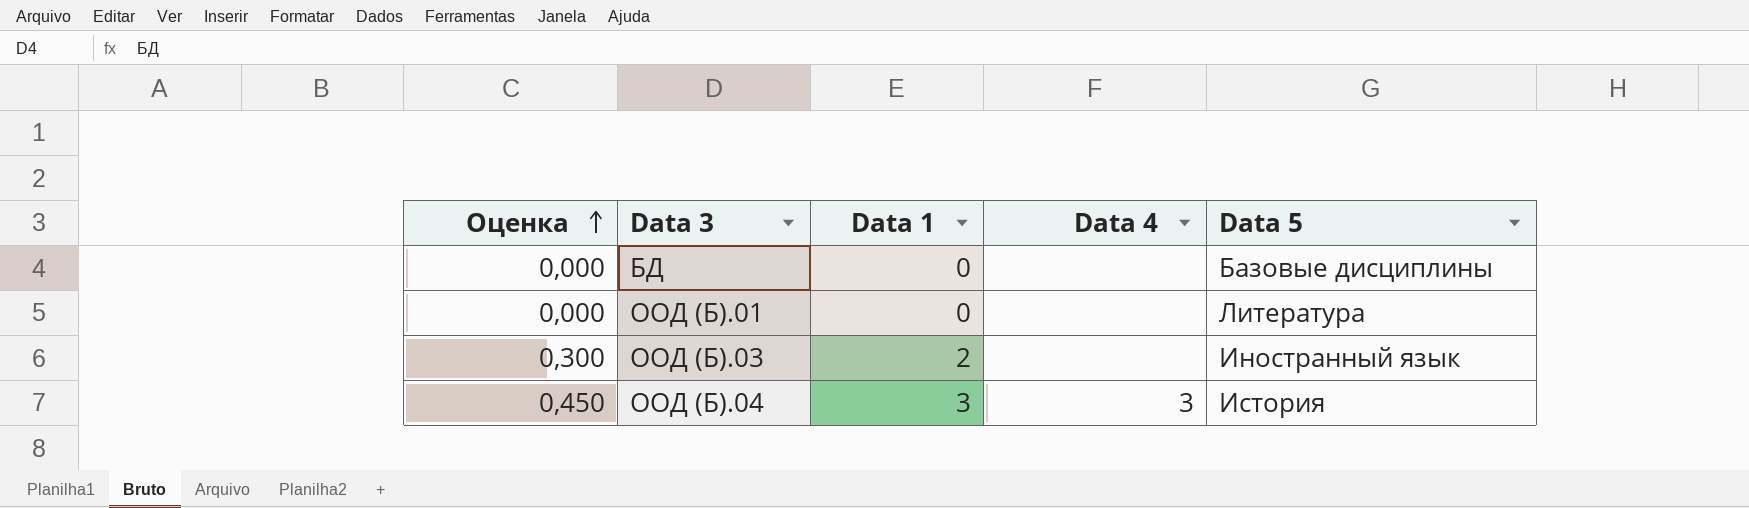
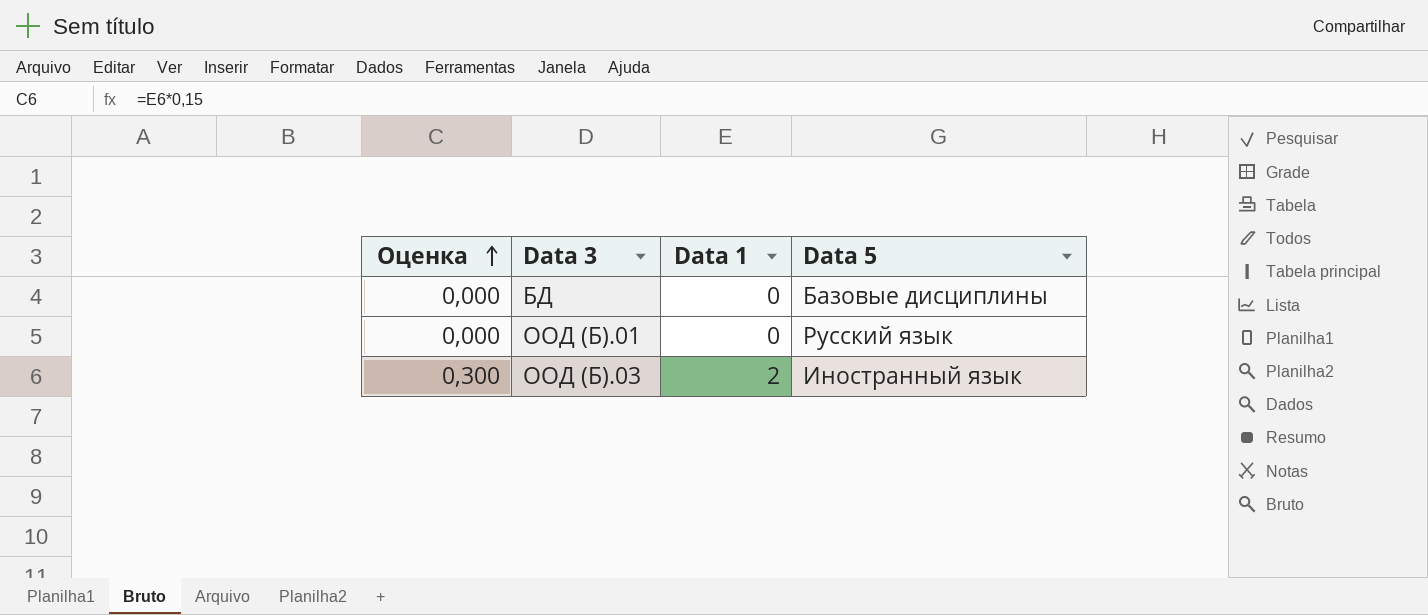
column Data 4 | position: 4 -> none
row ООД (Б).04: 0,450 | 3 | 3 | История -> none
ООД (Б).01 | Data 5: Литература -> Русский язык

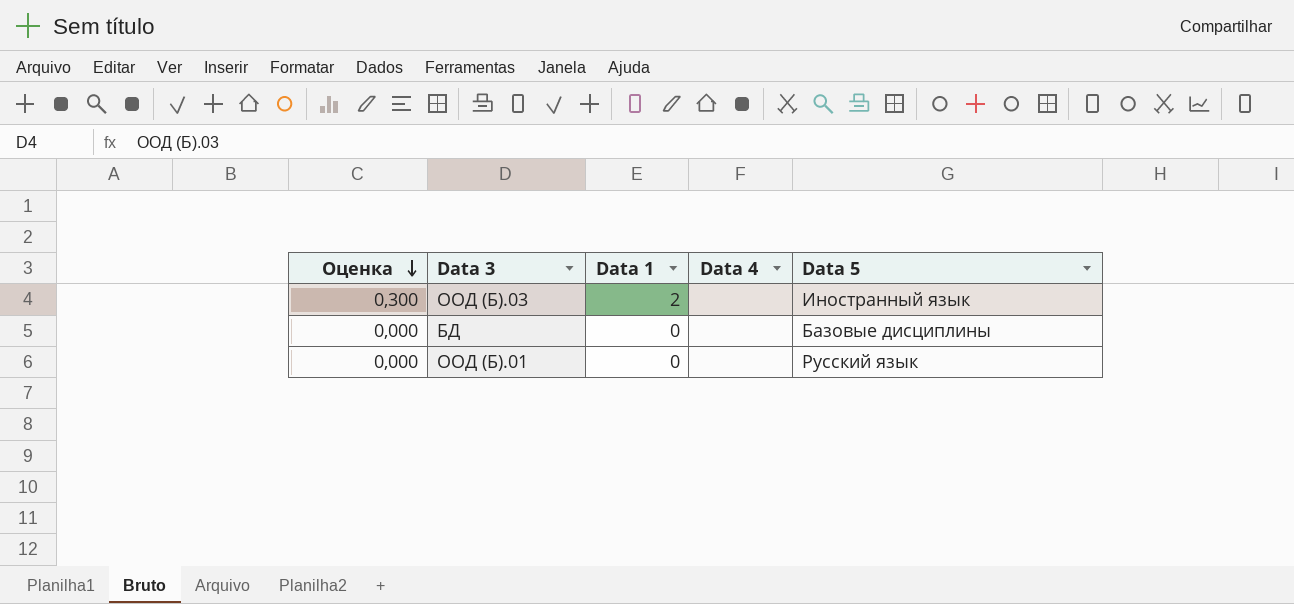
row order: Оценка ascending -> Оценка descending
column Data 4 | position: none -> 4

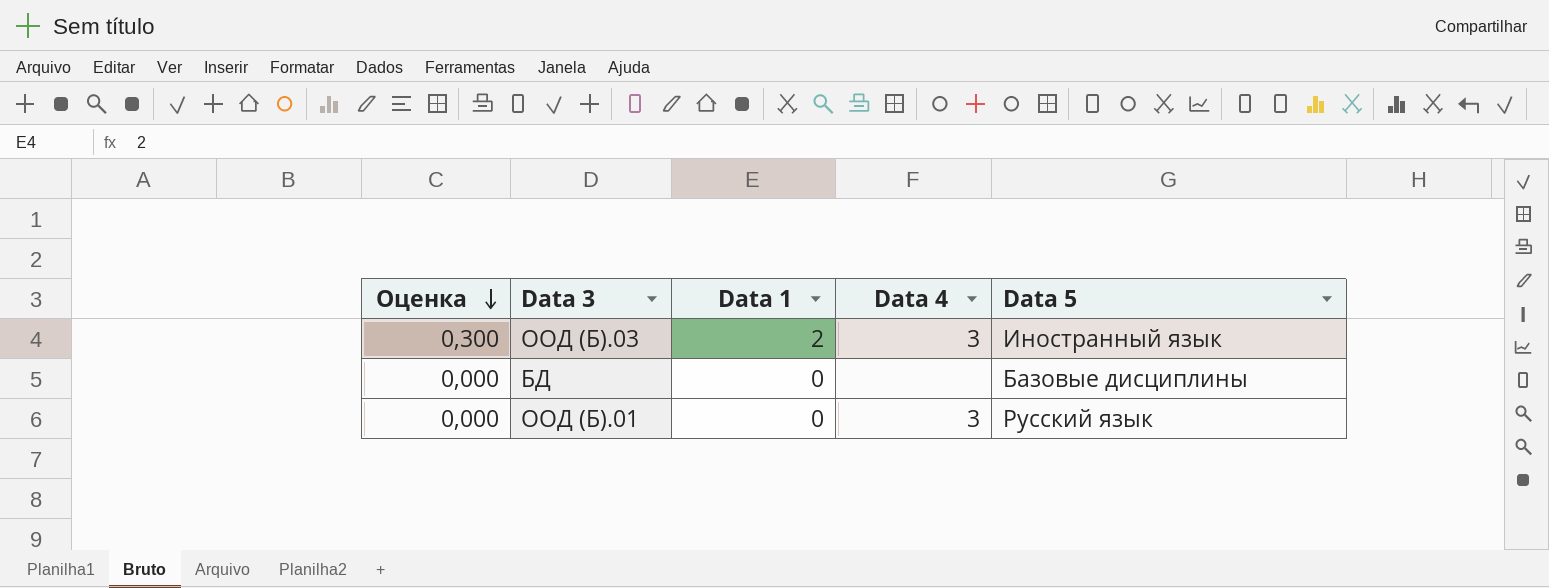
ООД (Б).03 | Data 4: none -> 3
ООД (Б).01 | Data 4: none -> 3

